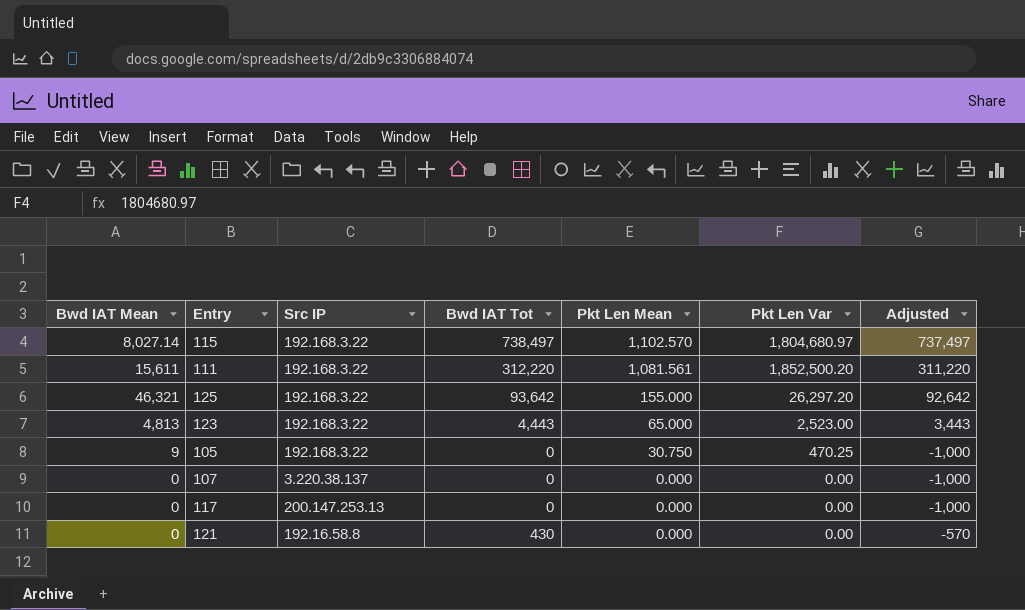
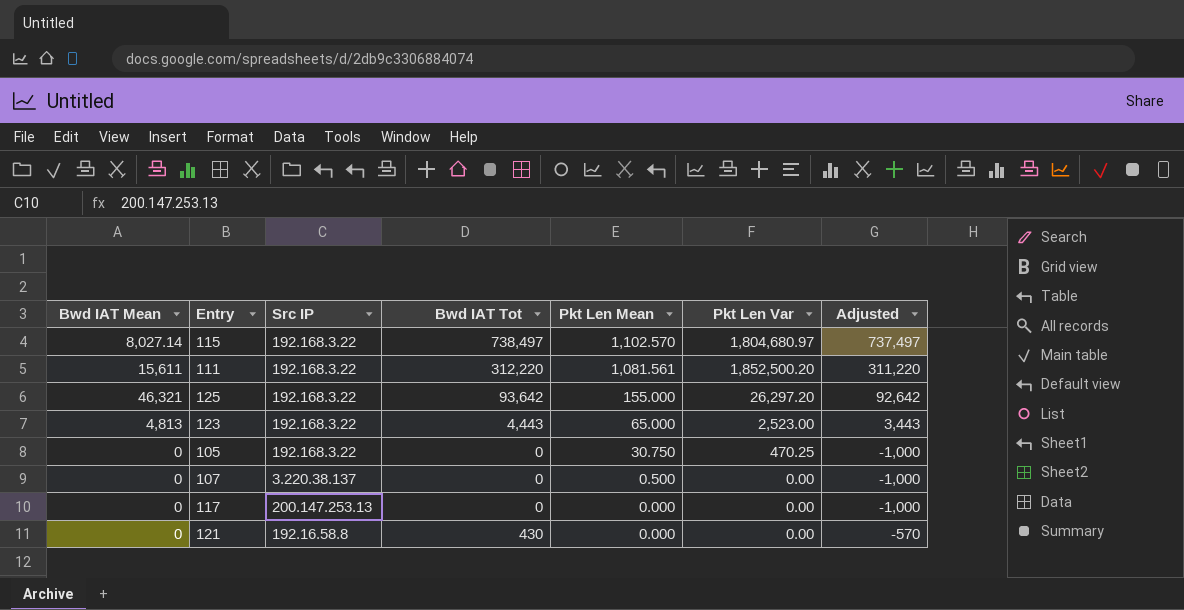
105 | Bwd IAT Mean: 9 -> 0
107 | Pkt Len Mean: 0.000 -> 0.500

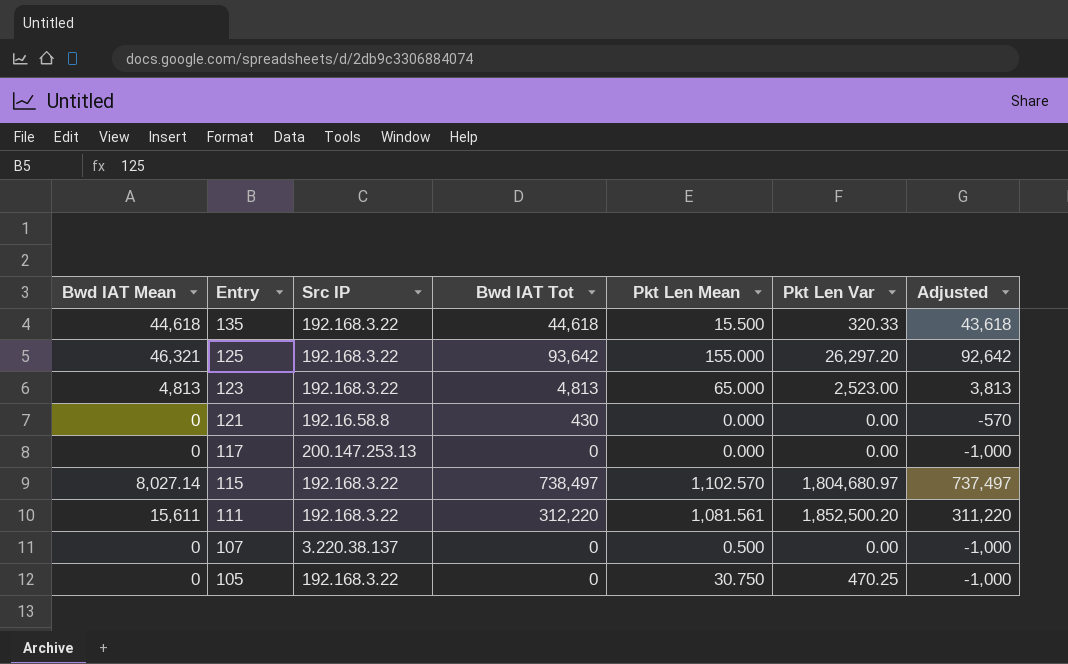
row order: Pkt Len Mean descending -> Entry descending
row 135: none -> 44,618 | 192.168.3.22 | 44,618 | 15.500 | 320.33 | 43,618
123 | Bwd IAT Tot: 4,443 -> 4,813
123 | Adjusted: 3,443 -> 3,813

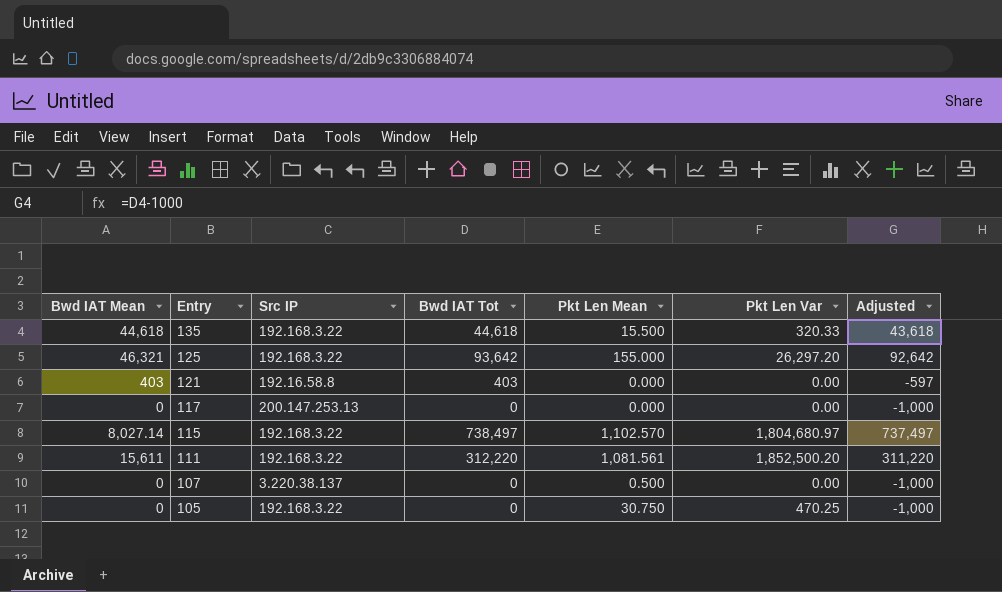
row 123: 4,813 | 192.168.3.22 | 4,813 | 65.000 | 2,523.00 | 3,813 -> none
121 | Bwd IAT Mean: 0 -> 403
121 | Bwd IAT Tot: 430 -> 403
121 | Adjusted: -570 -> -597

